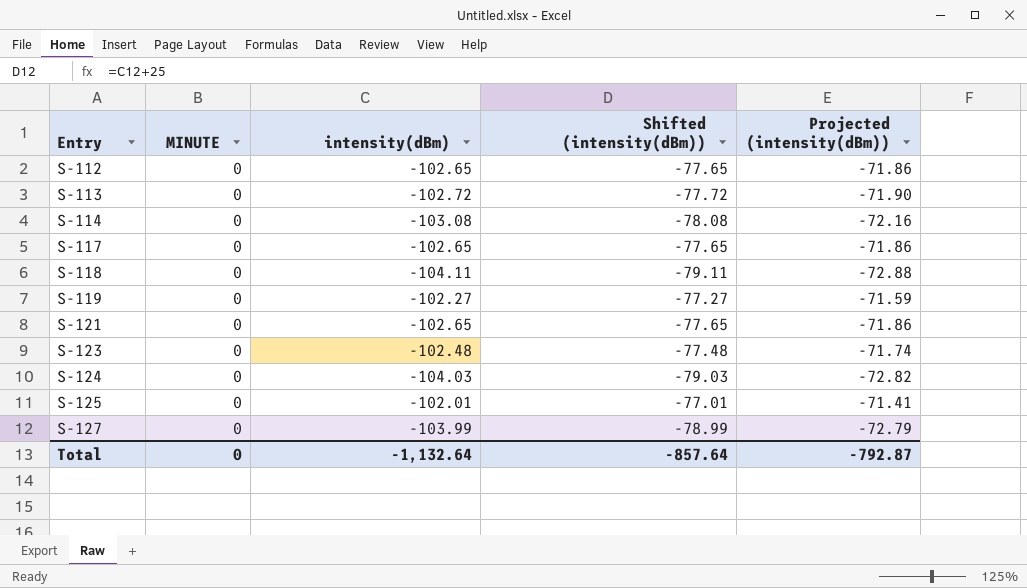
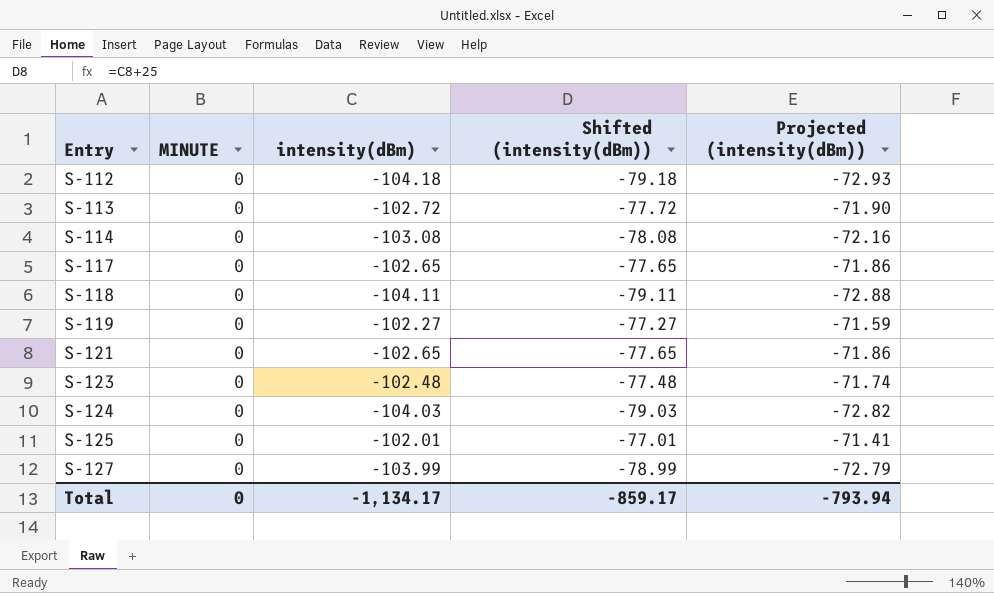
S-112 | intensity(dBm): -102.65 -> -104.18
S-112 | Shifted (intensity(dBm)): -77.65 -> -79.18
S-112 | Projected (intensity(dBm)): -71.86 -> -72.93
Total | intensity(dBm): -1,132.64 -> -1,134.17
Total | Shifted (intensity(dBm)): -857.64 -> -859.17
Total | Projected (intensity(dBm)): -792.87 -> -793.94

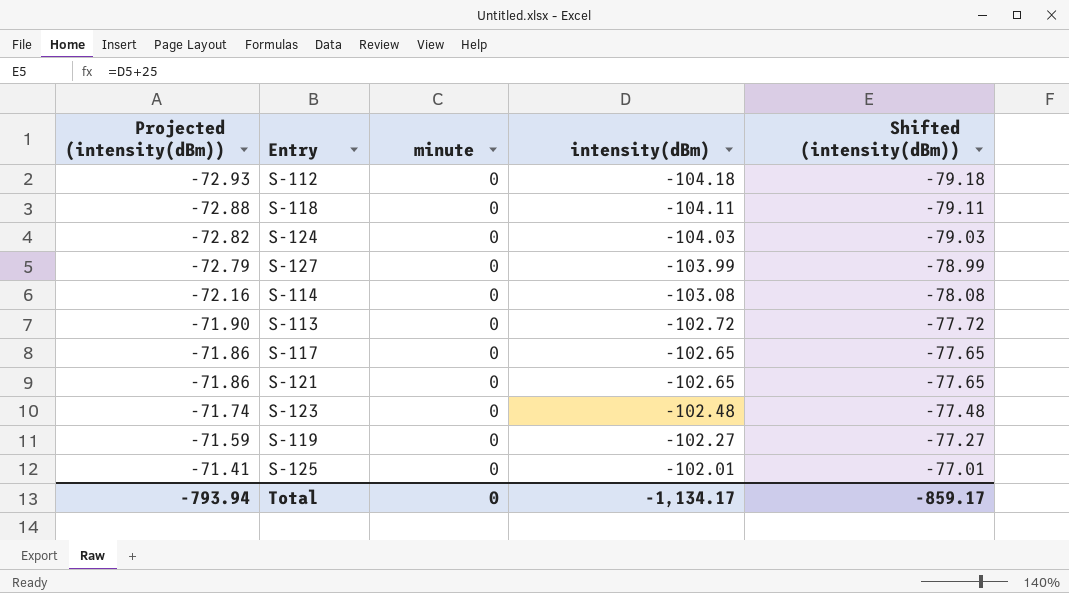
row order: Entry ascending -> Projected (intensity(dBm)) ascending
column Projected (intensity(dBm)) | position: 5 -> 1
column name: MINUTE -> minute

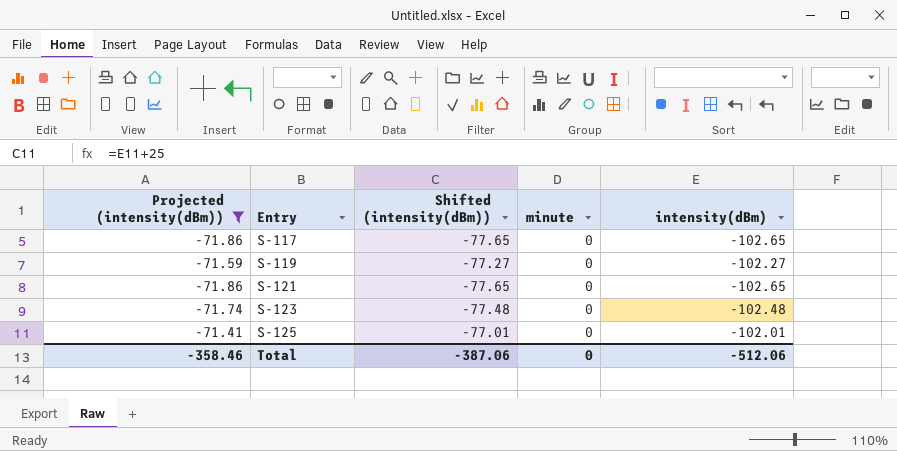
filter: none -> Projected (intensity(dBm)) >= -71.86
row order: Projected (intensity(dBm)) ascending -> Entry ascending
column Shifted (intensity(dBm)) | position: 5 -> 3
Total | Projected (intensity(dBm)): -793.94 -> -358.46
Total | Shifted (intensity(dBm)): -859.17 -> -387.06
Total | intensity(dBm): -1,134.17 -> -512.06

